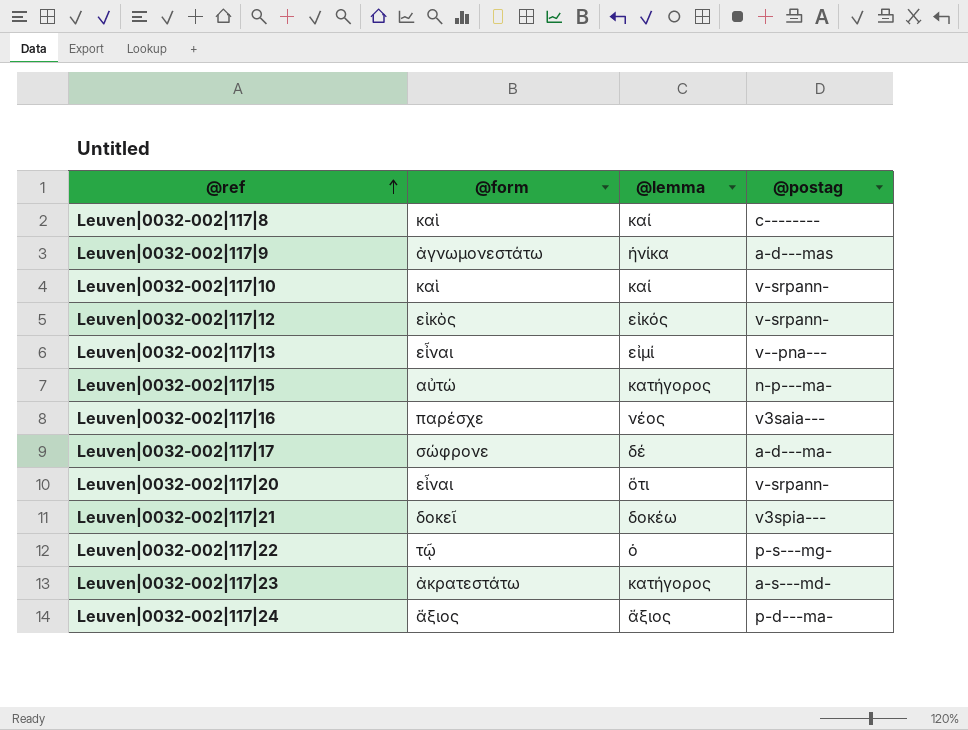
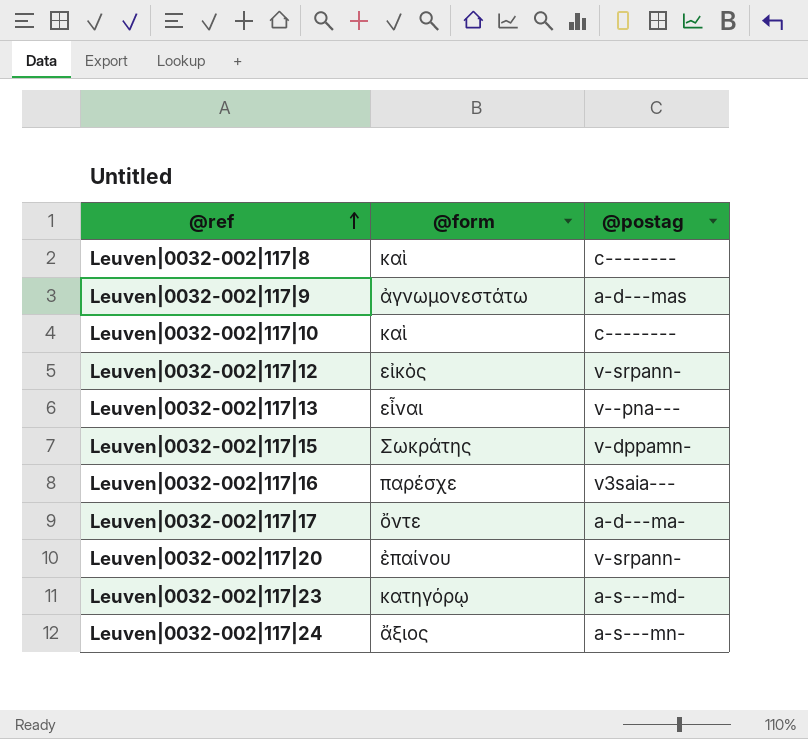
column @lemma | position: 3 -> none
row Leuven|0032-002|117|21: δοκεῖ | δοκέω | v3spia--- -> none
row Leuven|0032-002|117|22: τῷ | ὁ | p-s---mg- -> none
Leuven|0032-002|117|10 | @postag: v-srpann- -> c--------
Leuven|0032-002|117|15 | @form: αὐτώ -> Σωκράτης
Leuven|0032-002|117|15 | @postag: n-p---ma- -> v-dppamn-
Leuven|0032-002|117|17 | @form: σώφρονε -> ὄντε
Leuven|0032-002|117|20 | @form: εἶναι -> ἐπαίνου
Leuven|0032-002|117|23 | @form: ἀκρατεστάτω -> κατηγόρῳ
Leuven|0032-002|117|24 | @postag: p-d---ma- -> a-s---mn-

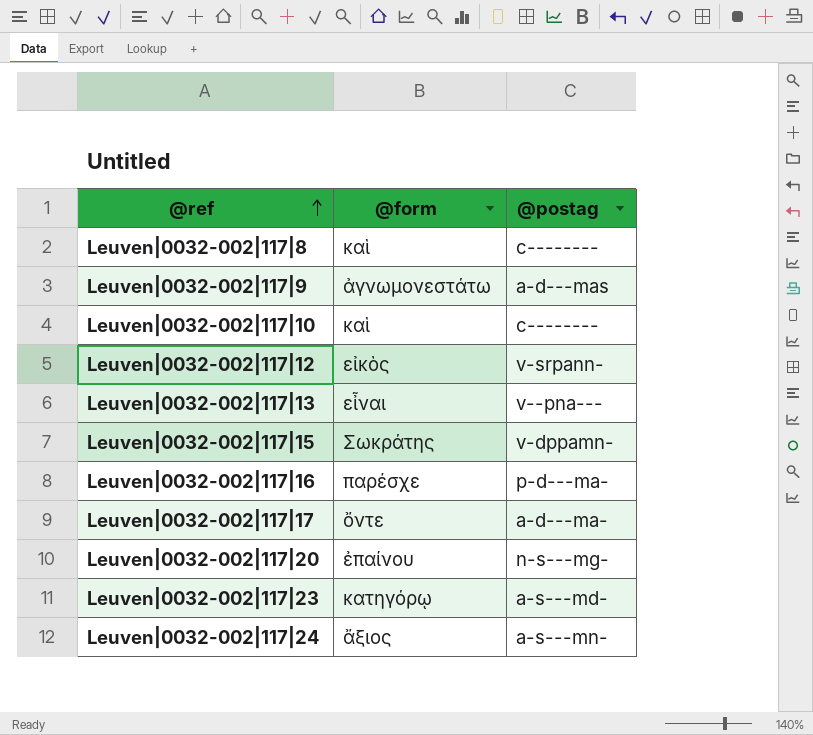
Leuven|0032-002|117|16 | @postag: v3saia--- -> p-d---ma-
Leuven|0032-002|117|20 | @postag: v-srpann- -> n-s---mg-

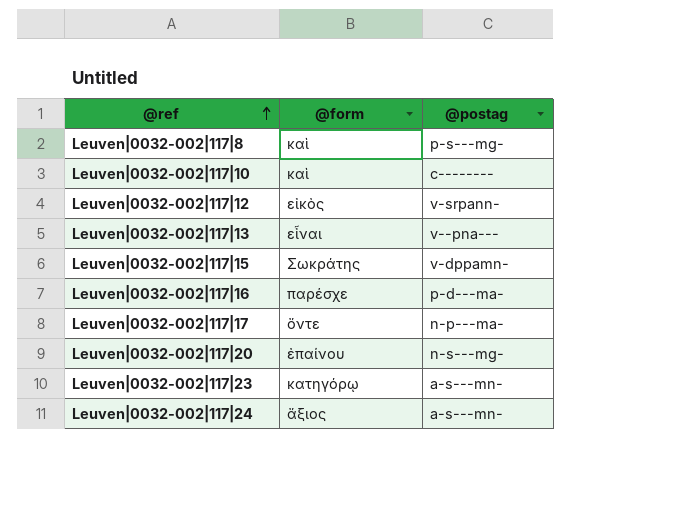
row Leuven|0032-002|117|9: ἀγνωμονεστάτω | a-d---mas -> none
Leuven|0032-002|117|8 | @postag: c-------- -> p-s---mg-
Leuven|0032-002|117|17 | @postag: a-d---ma- -> n-p---ma-
Leuven|0032-002|117|23 | @postag: a-s---md- -> a-s---mn-

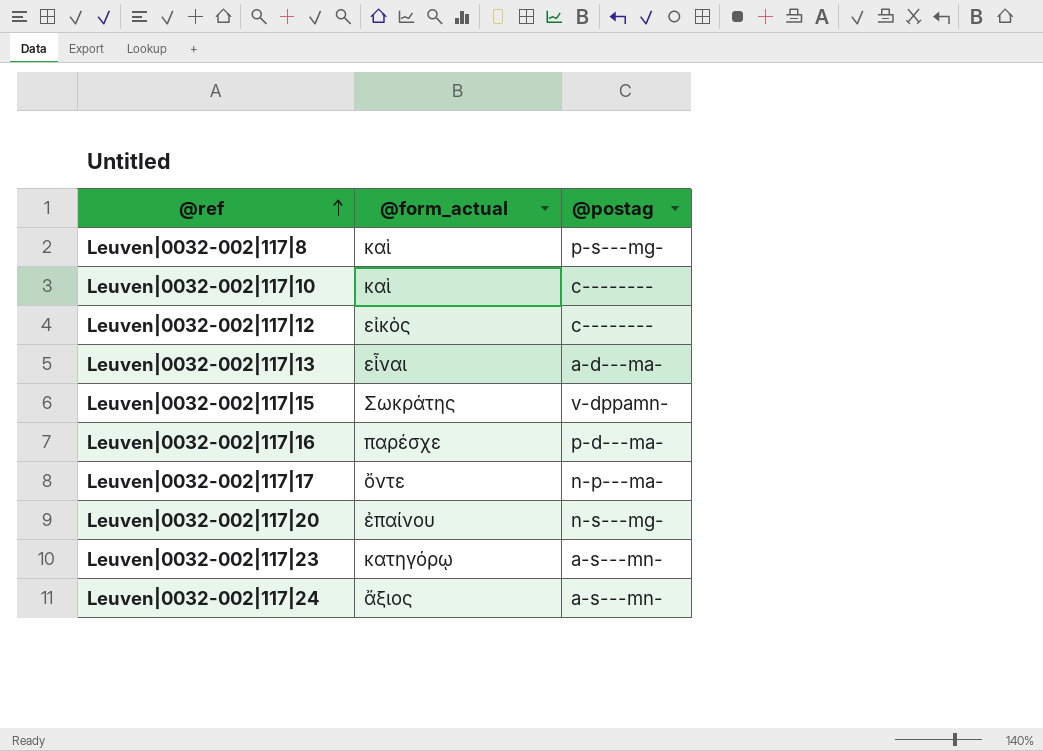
column name: @form -> @form_actual
Leuven|0032-002|117|12 | @postag: v-srpann- -> c--------
Leuven|0032-002|117|13 | @postag: v--pna--- -> a-d---ma-

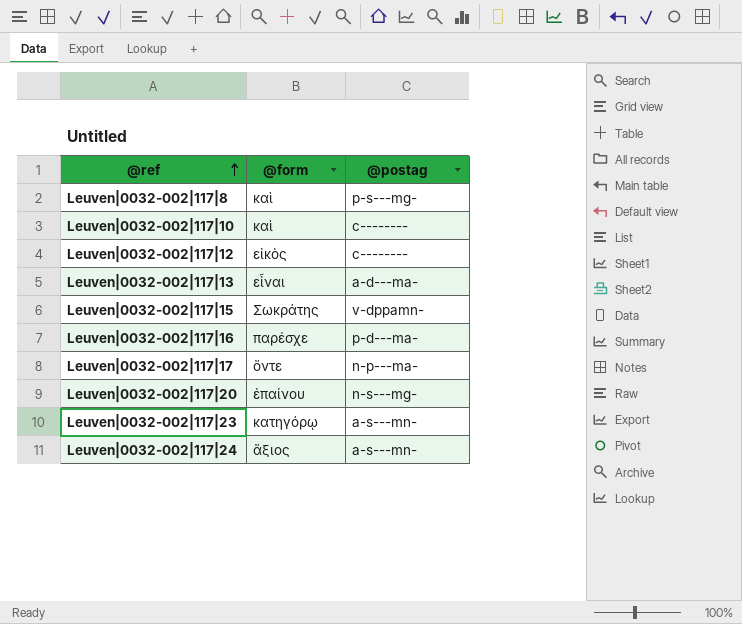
column name: @form_actual -> @form

